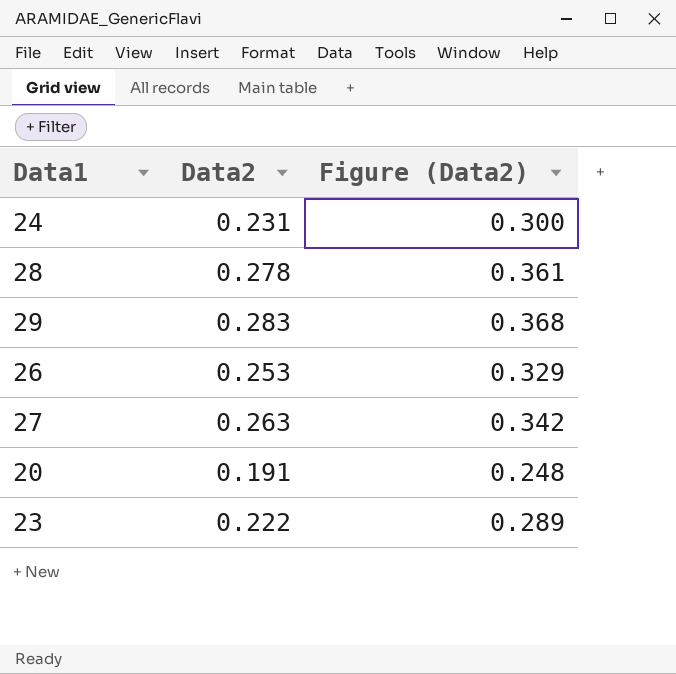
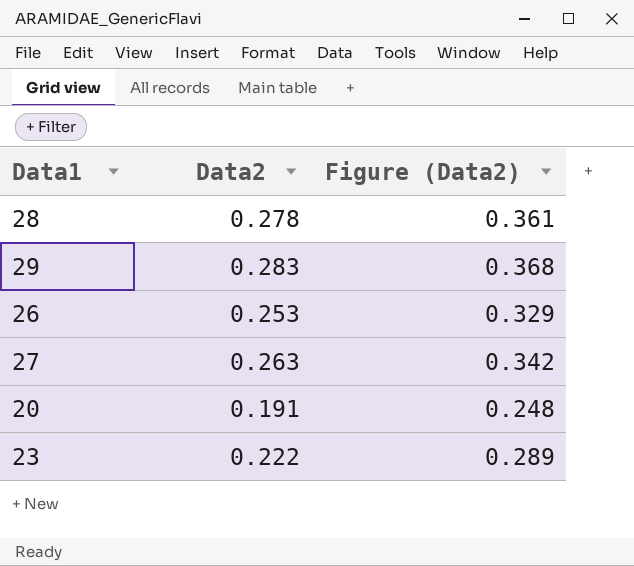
row 24: 0.231 | 0.300 -> none

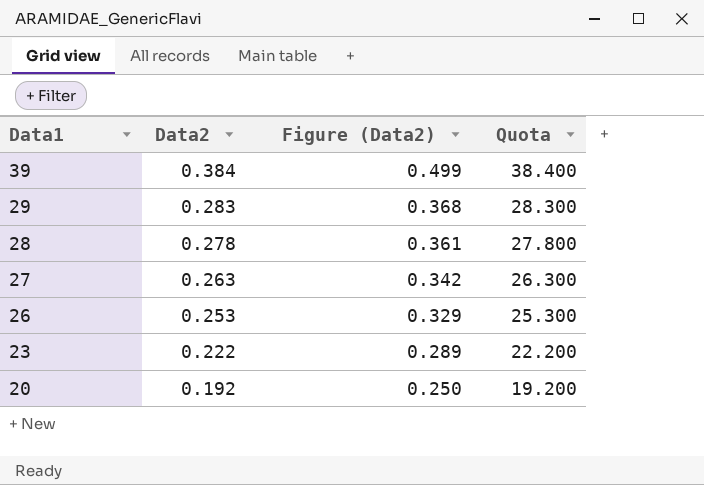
row order: none -> Data1 descending
column Quota | formula: none -> [Data2] * 100
row 39: none -> 0.384 | 0.499 | 38.400
20 | Data2: 0.191 -> 0.192
20 | Figure (Data2): 0.248 -> 0.250

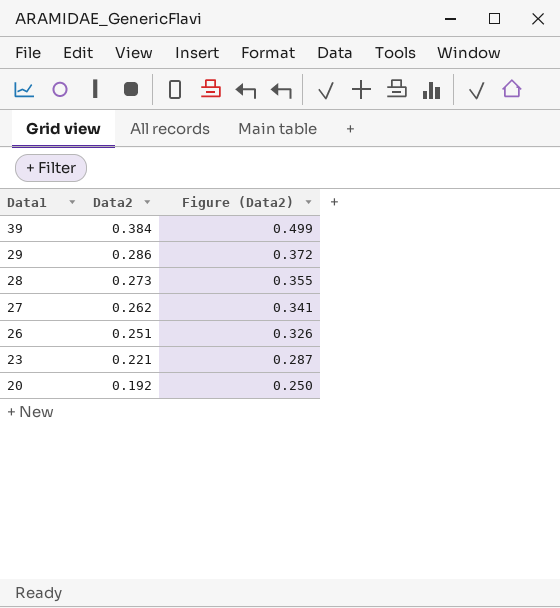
column Quota | formula: [Data2] * 100 -> none
29 | Data2: 0.283 -> 0.286
29 | Figure (Data2): 0.368 -> 0.372
28 | Data2: 0.278 -> 0.273
28 | Figure (Data2): 0.361 -> 0.355
27 | Data2: 0.263 -> 0.262
27 | Figure (Data2): 0.342 -> 0.341
26 | Data2: 0.253 -> 0.251
26 | Figure (Data2): 0.329 -> 0.326
23 | Data2: 0.222 -> 0.221
23 | Figure (Data2): 0.289 -> 0.287

